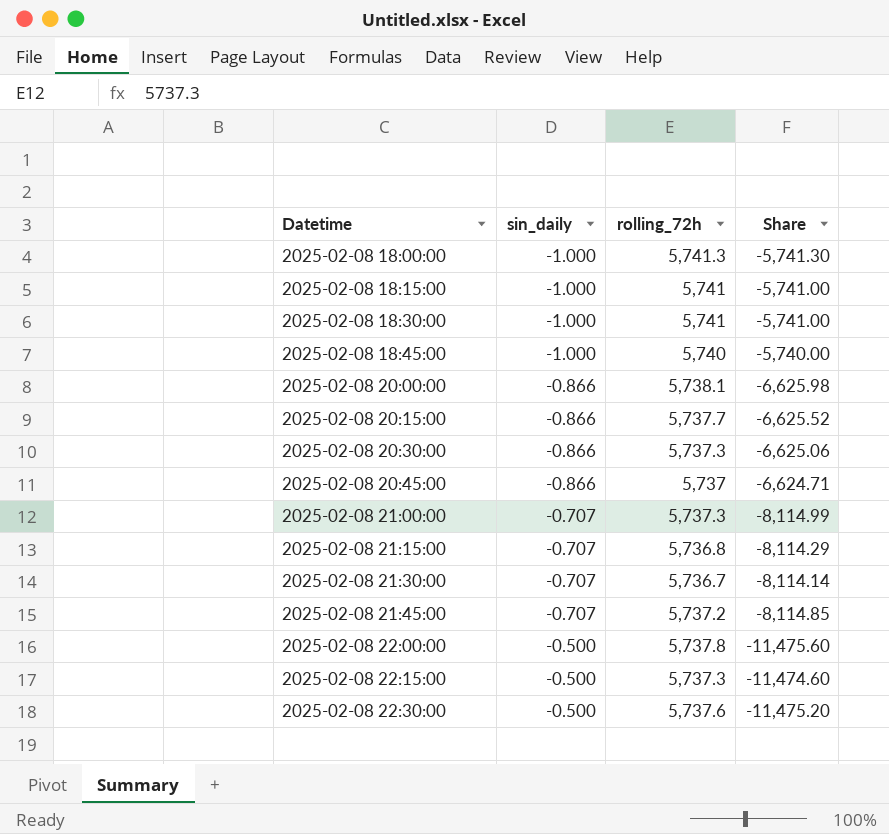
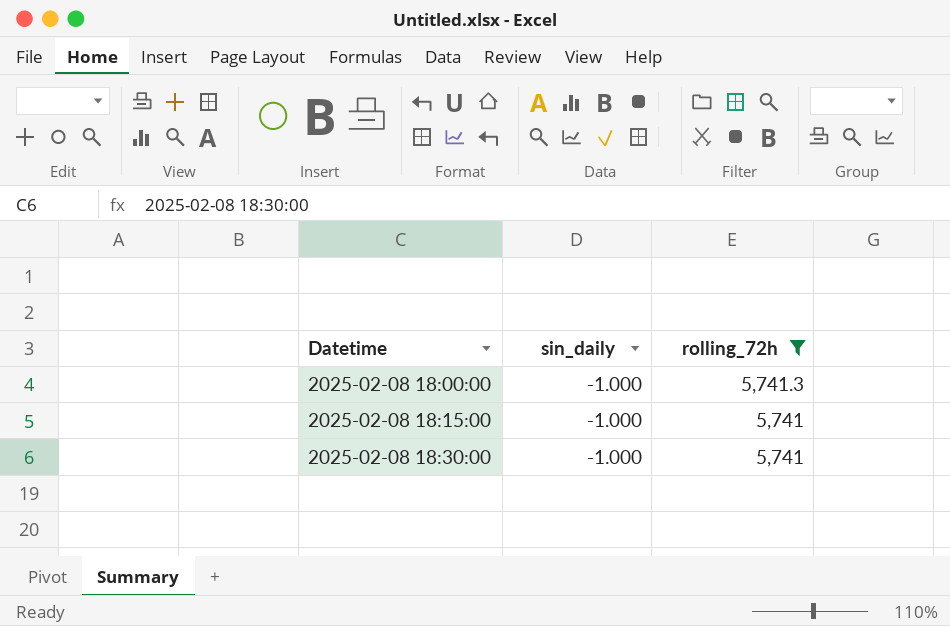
filter: none -> rolling_72h >= 5,741
column Share | formula: [rolling_72h] / [sin_daily] -> none

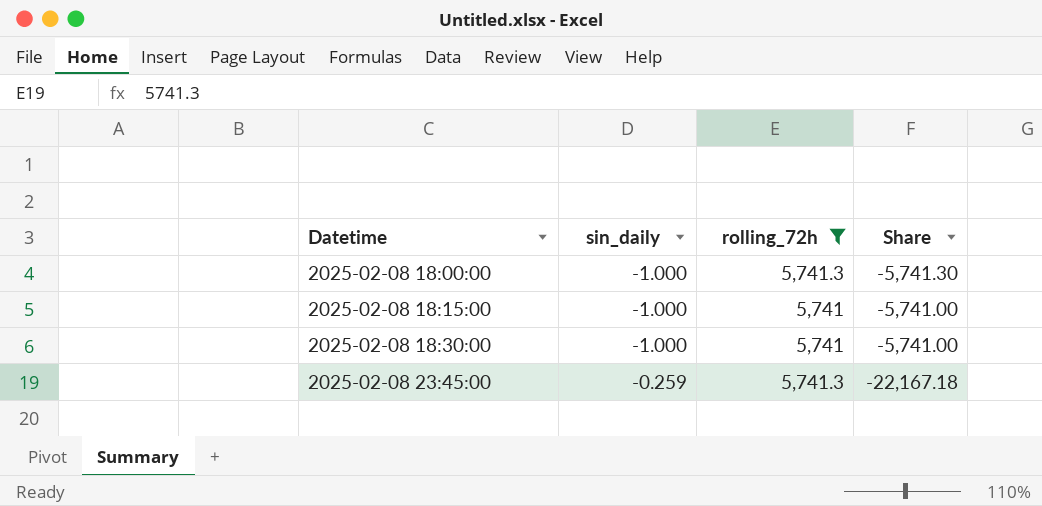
column Share | formula: none -> [rolling_72h] / [sin_daily]
row 2025-02-08 23:45:00: none -> -0.259 | 5,741.3 | -22,167.18

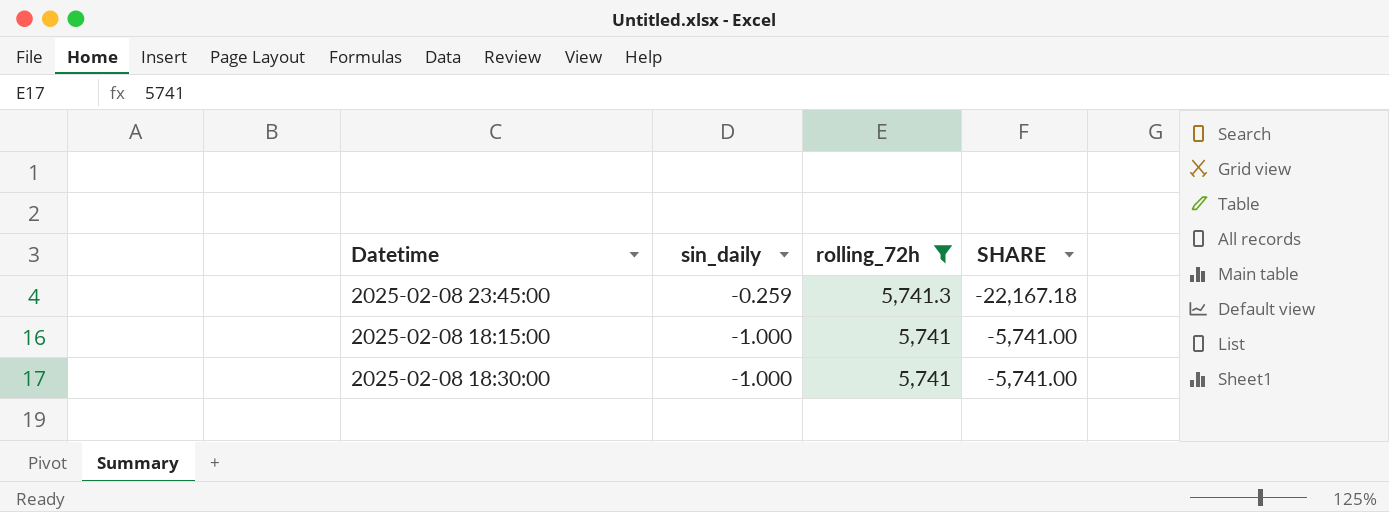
row order: Datetime ascending -> sin_daily descending
column name: Share -> SHARE
row 2025-02-08 18:00:00: -1.000 | 5,741.3 | -5,741.30 -> none

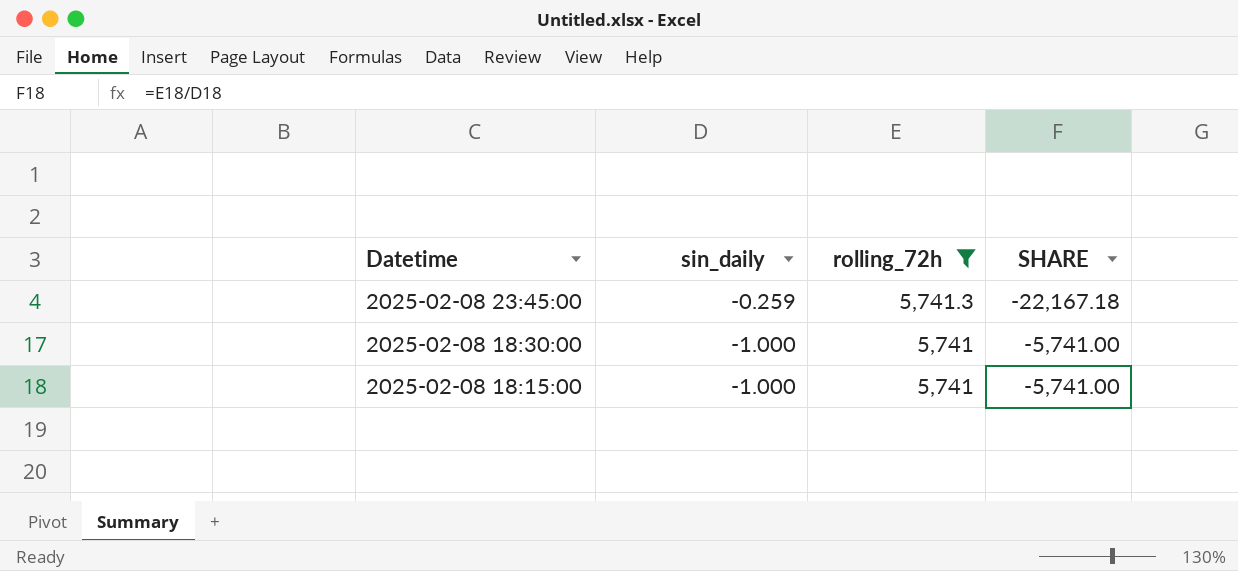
row order: sin_daily descending -> Datetime descending

